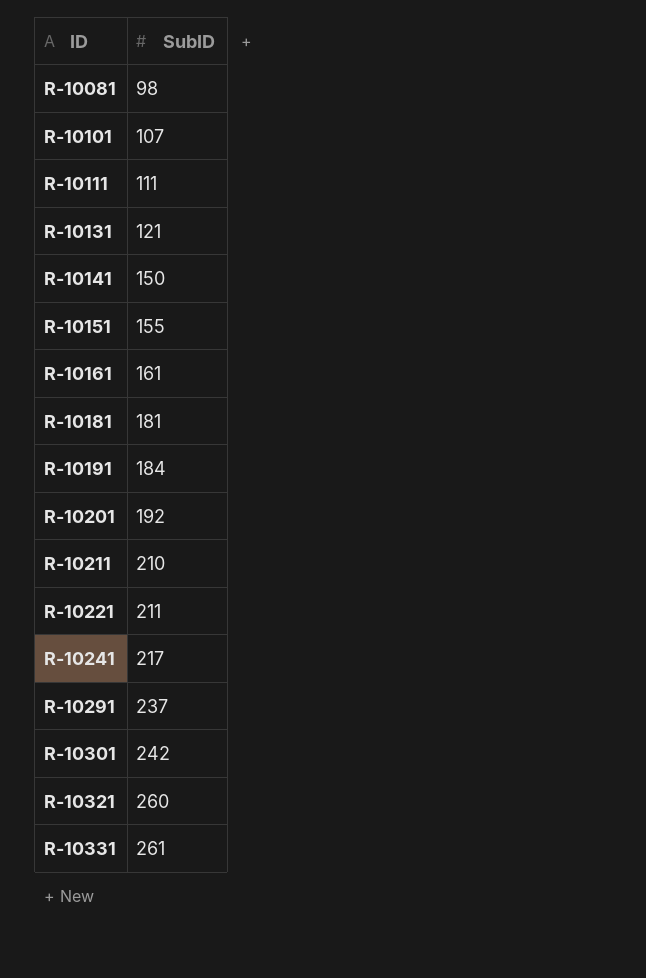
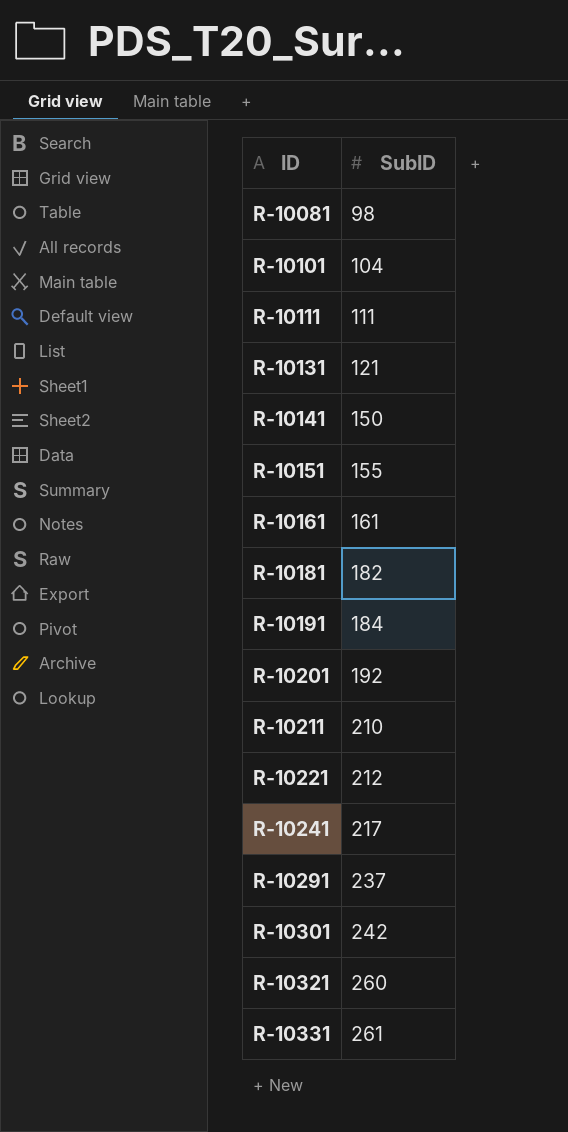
R-10101 | SubID: 107 -> 104
R-10181 | SubID: 181 -> 182
R-10221 | SubID: 211 -> 212

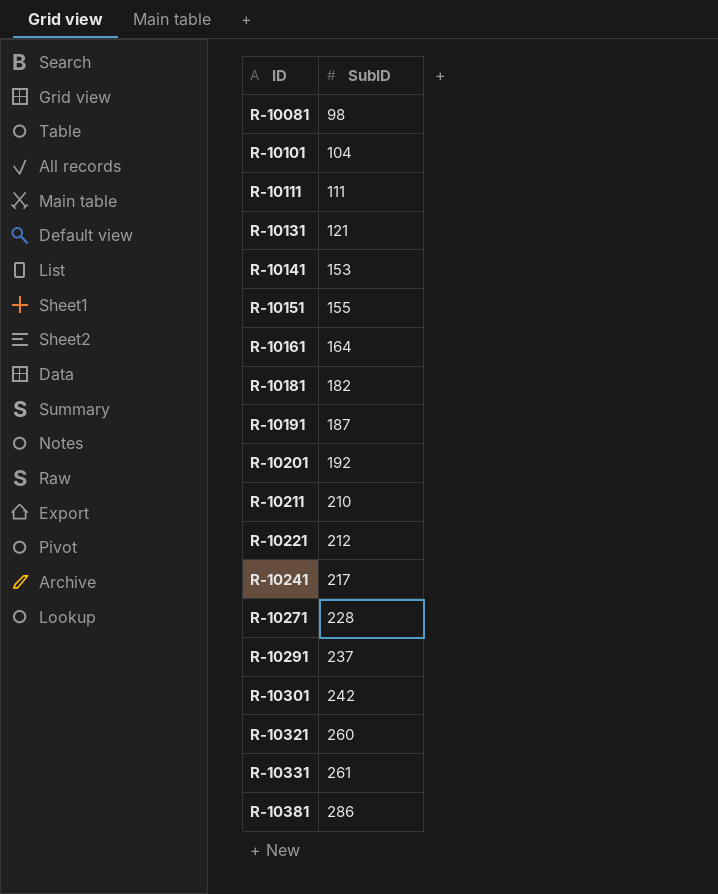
R-10141 | SubID: 150 -> 153
R-10161 | SubID: 161 -> 164
R-10191 | SubID: 184 -> 187
row R-10271: none -> 228
row R-10381: none -> 286

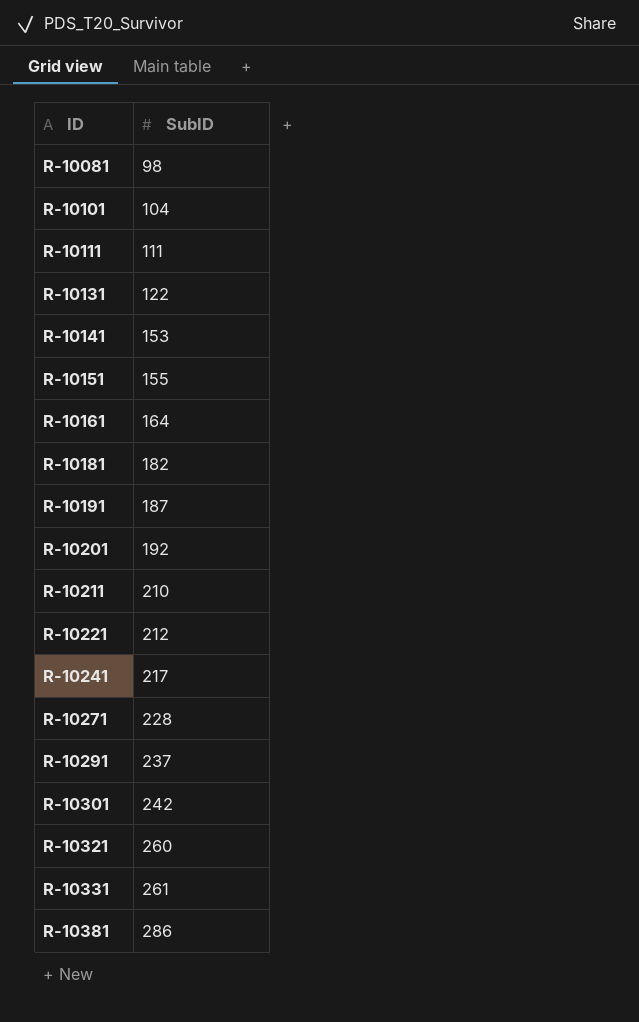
R-10131 | SubID: 121 -> 122

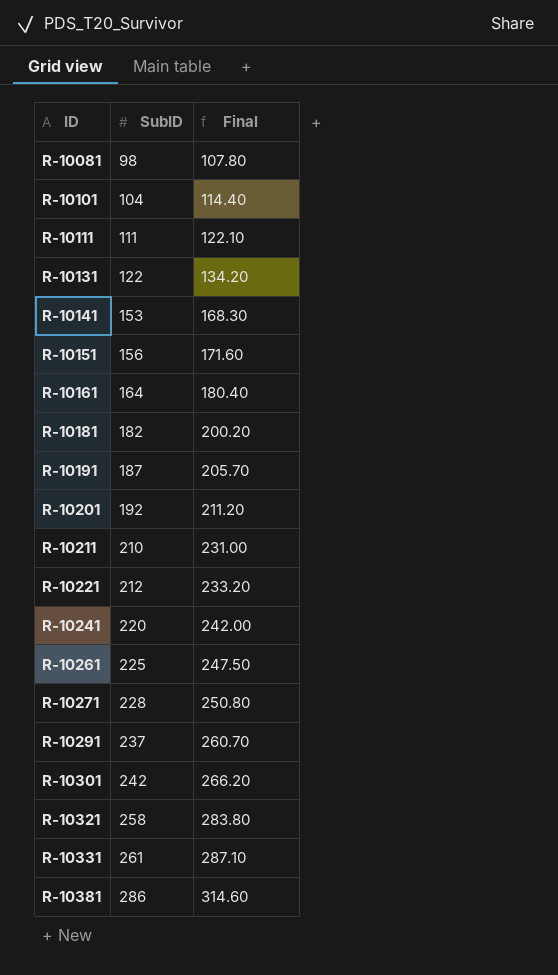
column Final | formula: none -> [SubID] * 1.1
R-10151 | SubID: 155 -> 156
R-10241 | SubID: 217 -> 220
row R-10261: none -> 225 | 247.50
R-10321 | SubID: 260 -> 258

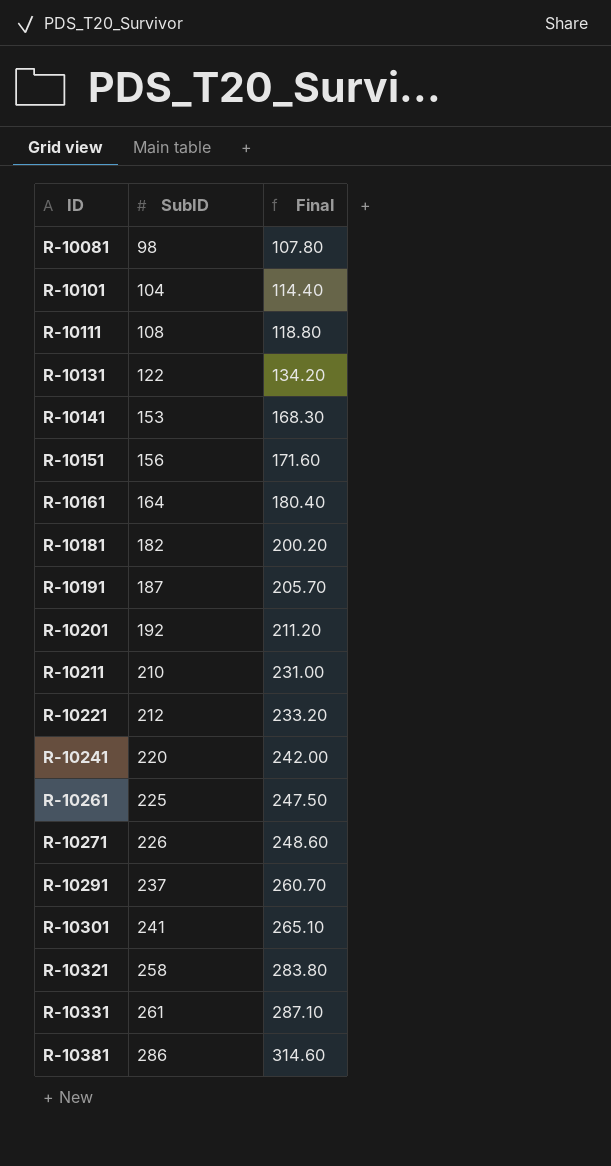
R-10111 | SubID: 111 -> 108
R-10111 | Final: 122.10 -> 118.80
R-10271 | SubID: 228 -> 226
R-10271 | Final: 250.80 -> 248.60
R-10301 | SubID: 242 -> 241
R-10301 | Final: 266.20 -> 265.10

